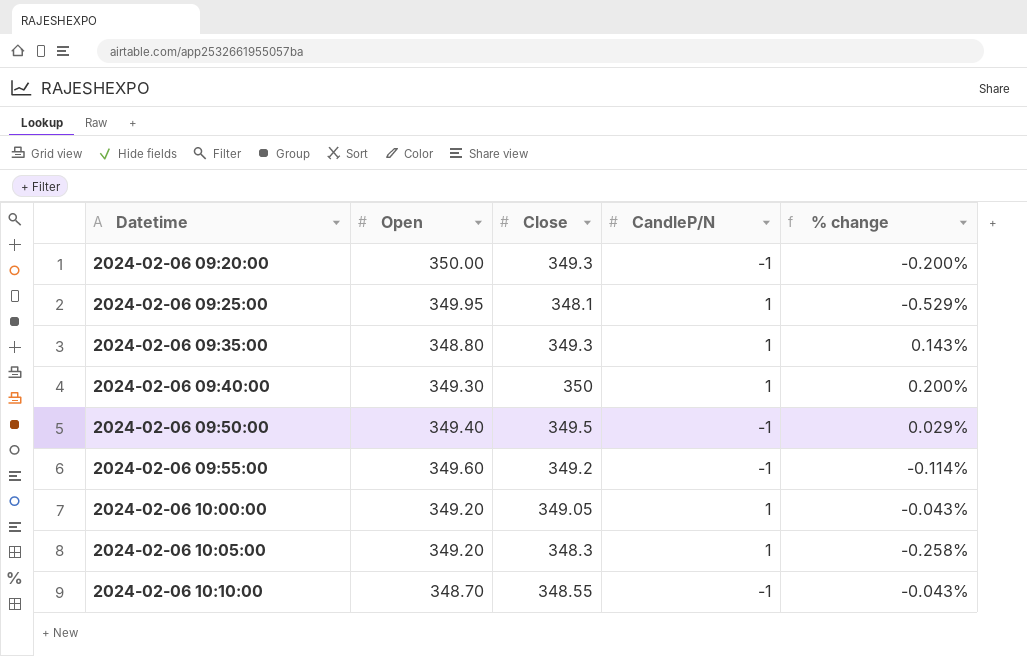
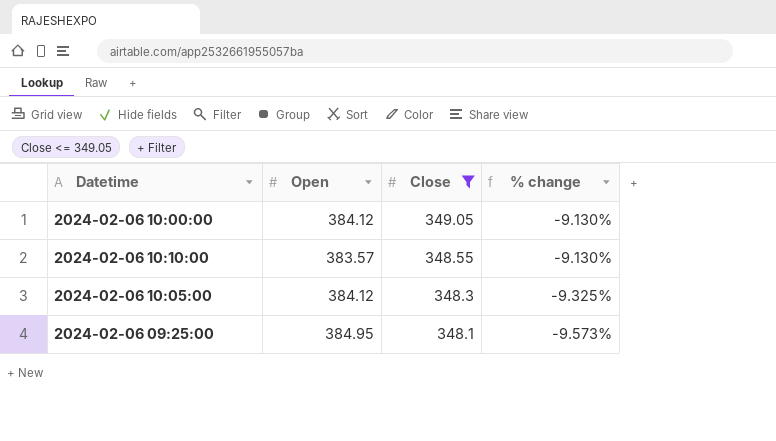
filter: none -> Close <= 349.05
row order: Datetime ascending -> Close descending
column CandleP/N | position: 4 -> none
2024-02-06 10:00:00 | Open: 349.20 -> 384.12
2024-02-06 10:00:00 | % change: -0.043% -> -9.130%
2024-02-06 10:10:00 | Open: 348.70 -> 383.57
2024-02-06 10:10:00 | % change: -0.043% -> -9.130%
2024-02-06 10:05:00 | Open: 349.20 -> 384.12
2024-02-06 10:05:00 | % change: -0.258% -> -9.325%
2024-02-06 09:25:00 | Open: 349.95 -> 384.95
2024-02-06 09:25:00 | % change: -0.529% -> -9.573%

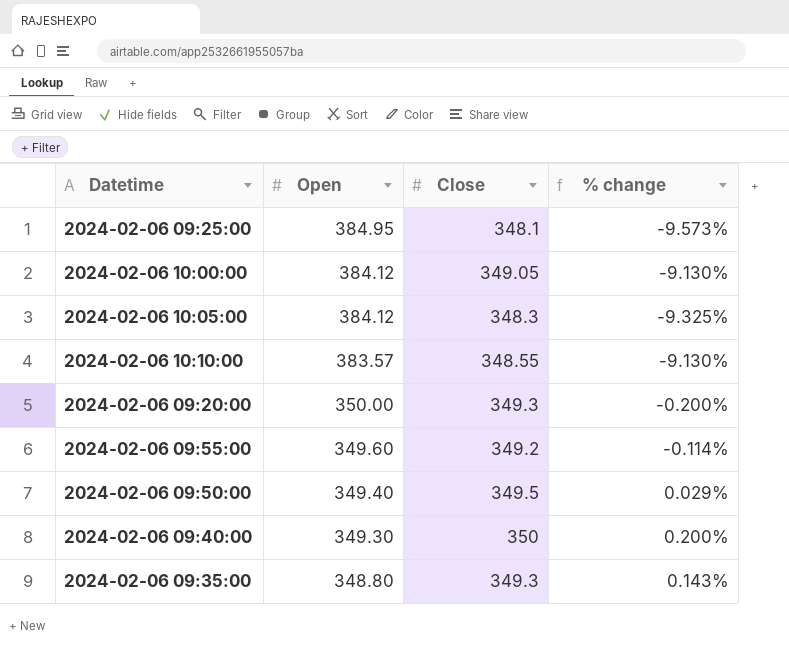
filter: Close <= 349.05 -> none
row order: Close descending -> Open descending

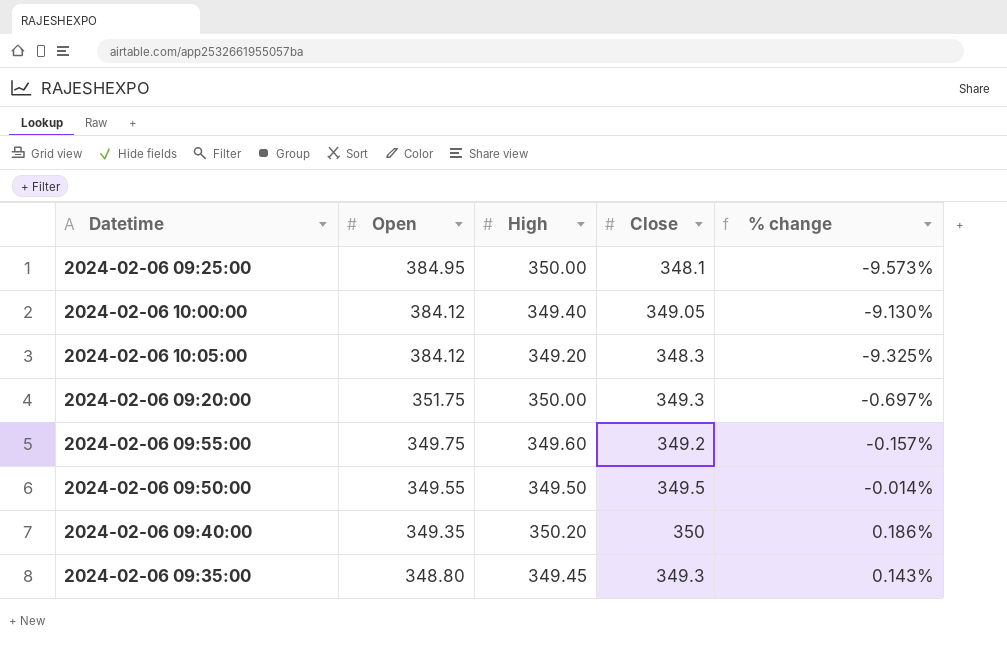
column High | position: none -> 3
row 2024-02-06 10:10:00: 383.57 | 348.55 | -9.130% -> none
2024-02-06 09:20:00 | Open: 350.00 -> 351.75
2024-02-06 09:20:00 | % change: -0.200% -> -0.697%
2024-02-06 09:55:00 | Open: 349.60 -> 349.75
2024-02-06 09:55:00 | % change: -0.114% -> -0.157%
2024-02-06 09:50:00 | Open: 349.40 -> 349.55
2024-02-06 09:50:00 | % change: 0.029% -> -0.014%
2024-02-06 09:40:00 | Open: 349.30 -> 349.35
2024-02-06 09:40:00 | % change: 0.200% -> 0.186%

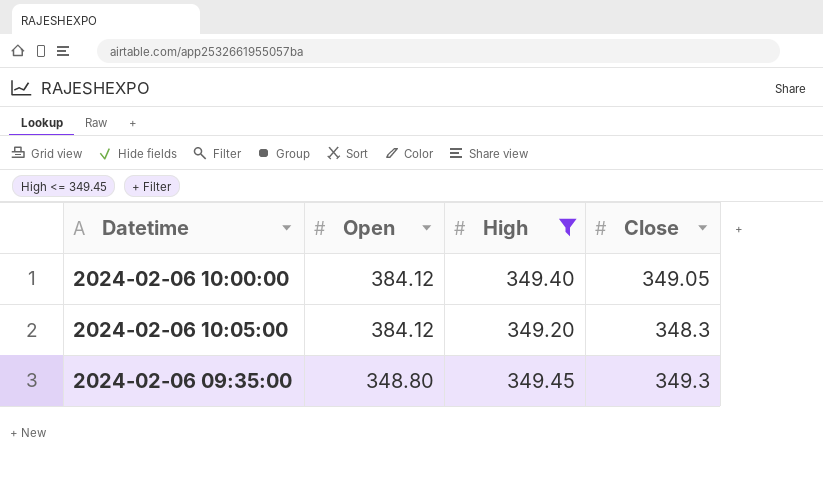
filter: none -> High <= 349.45
column % change | formula: ([Close] - [Open]) / [Open] -> none

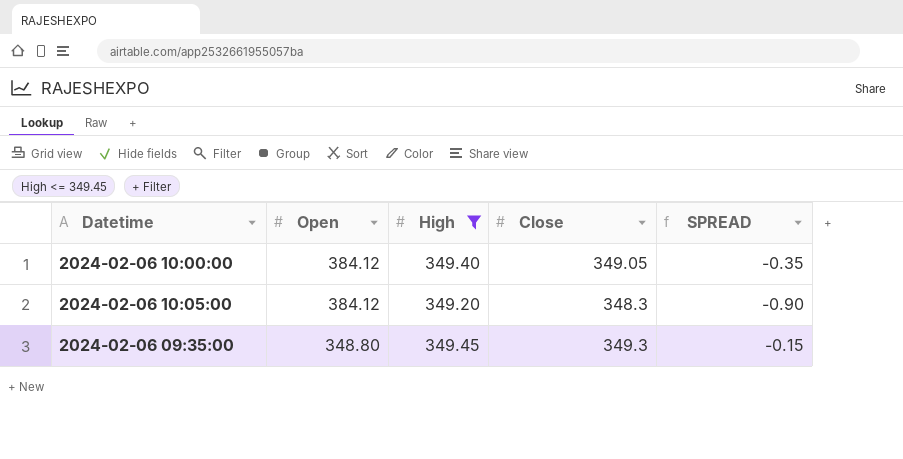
column SPREAD | formula: none -> [Close] - [High]

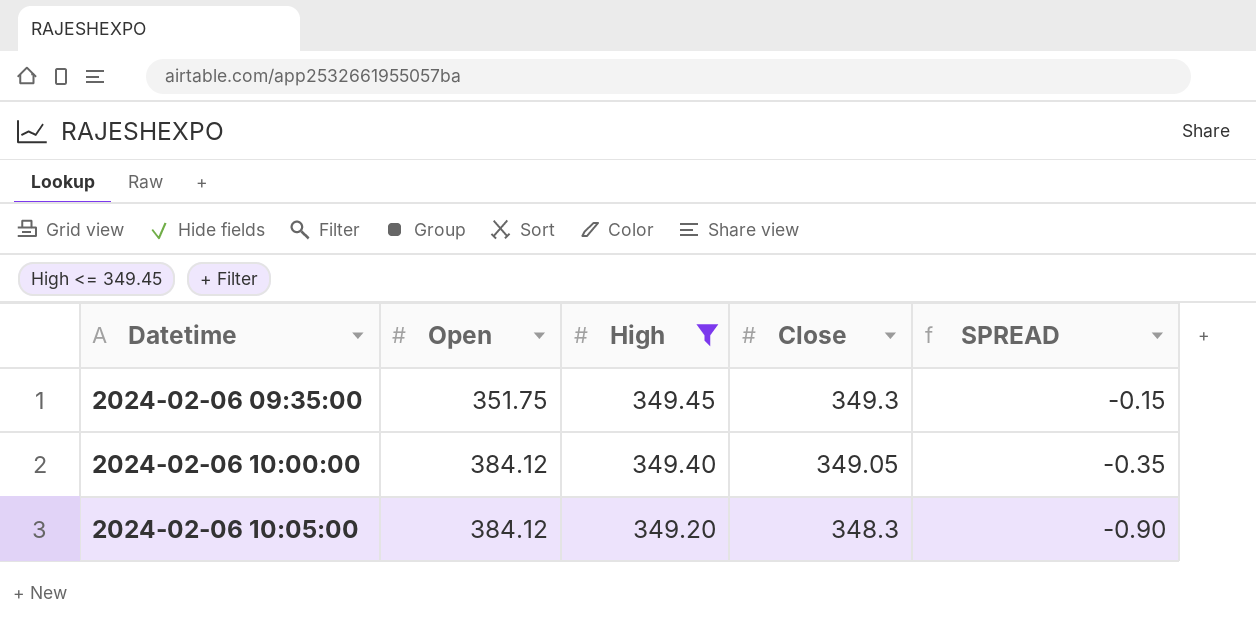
row order: Open descending -> Datetime ascending
2024-02-06 09:35:00 | Open: 348.80 -> 351.75

